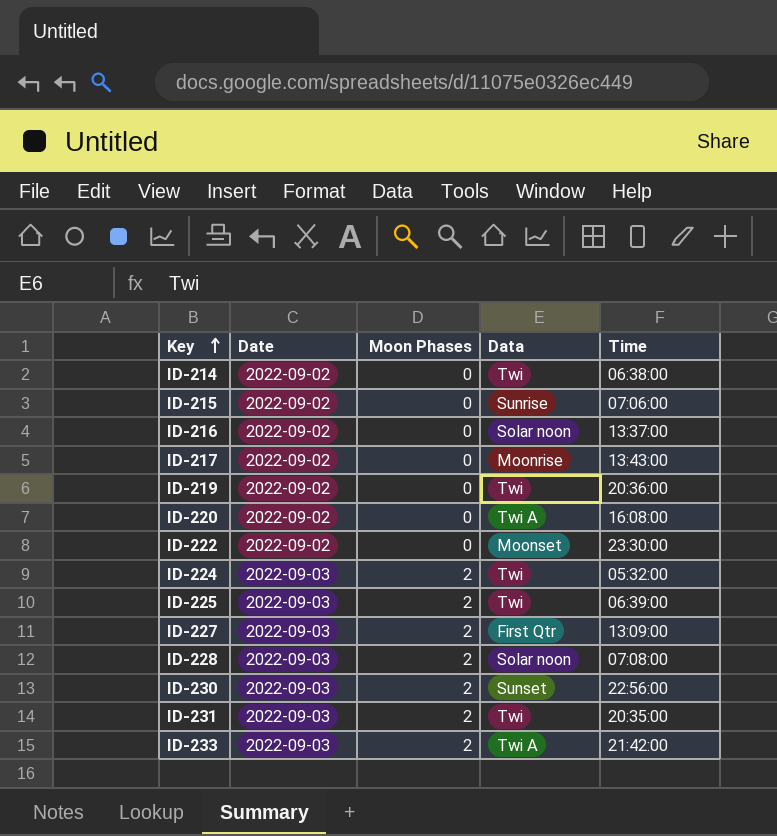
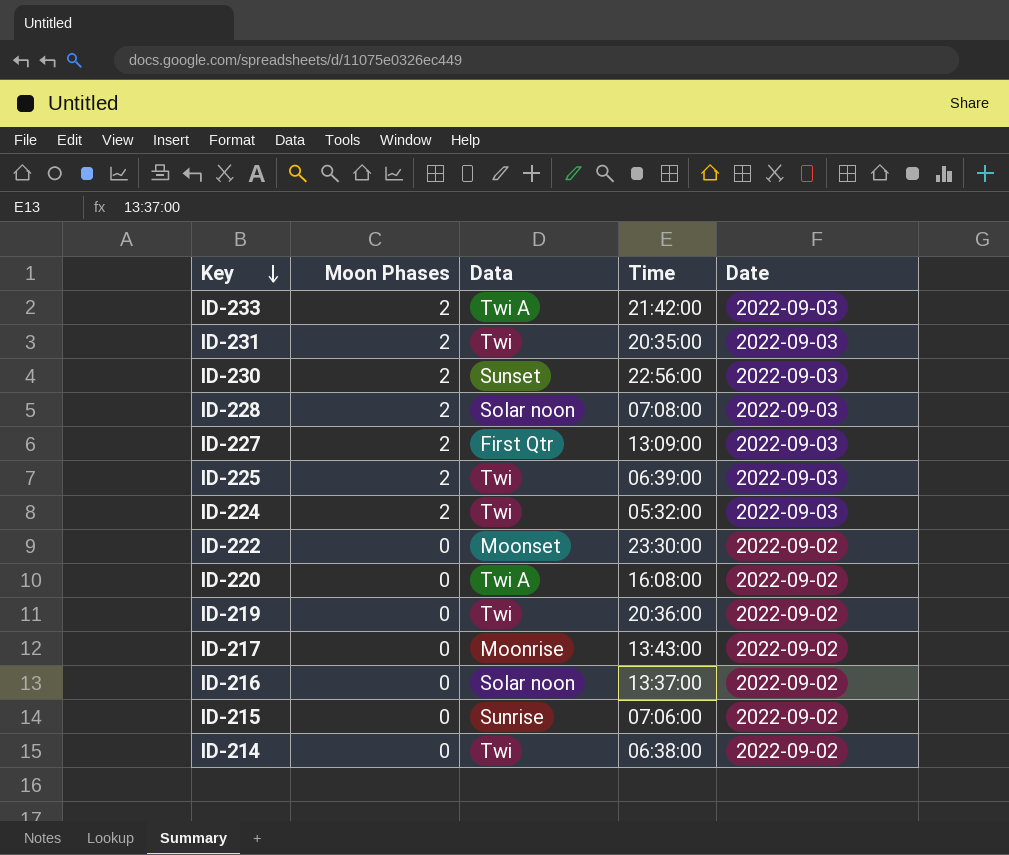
row order: Key ascending -> Key descending
column Date | position: 2 -> 5

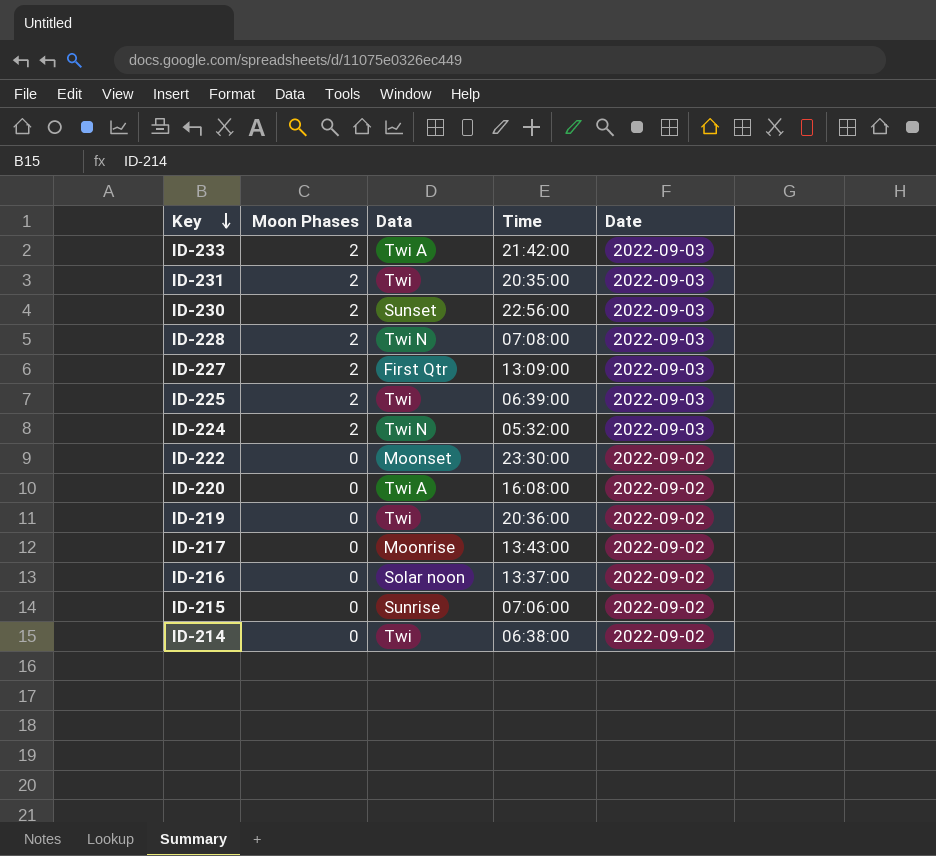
ID-228 | Data: Solar noon -> Twi N
ID-224 | Data: Twi -> Twi N

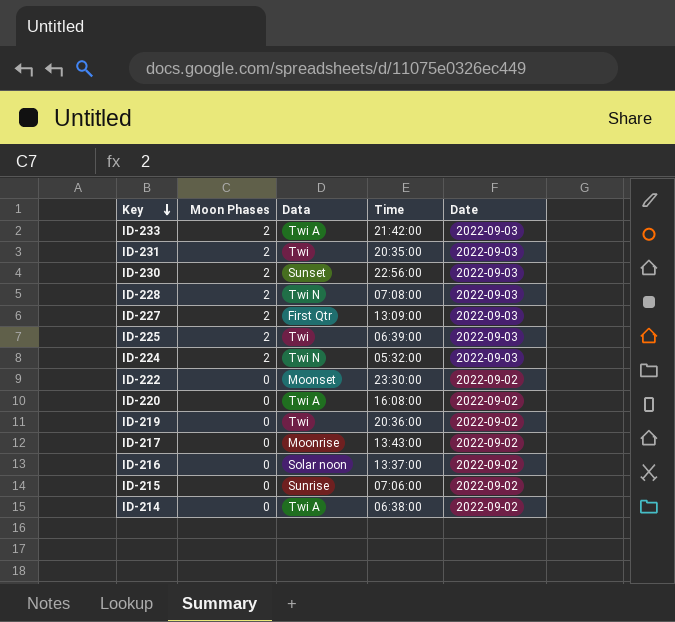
ID-214 | Data: Twi -> Twi A

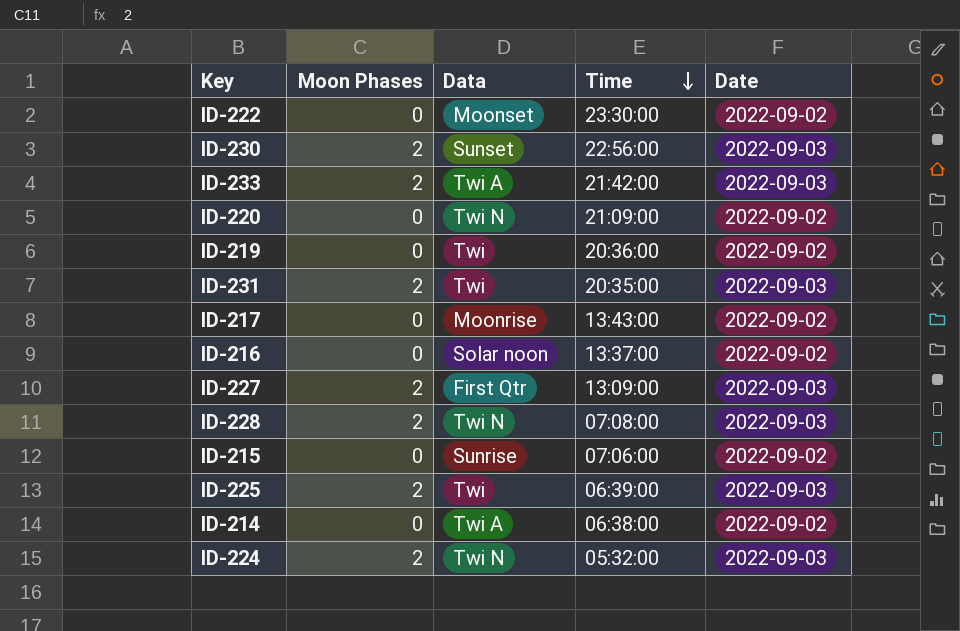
row order: Key descending -> Time descending
ID-220 | Data: Twi A -> Twi N
ID-220 | Time: 16:08:00 -> 21:09:00

